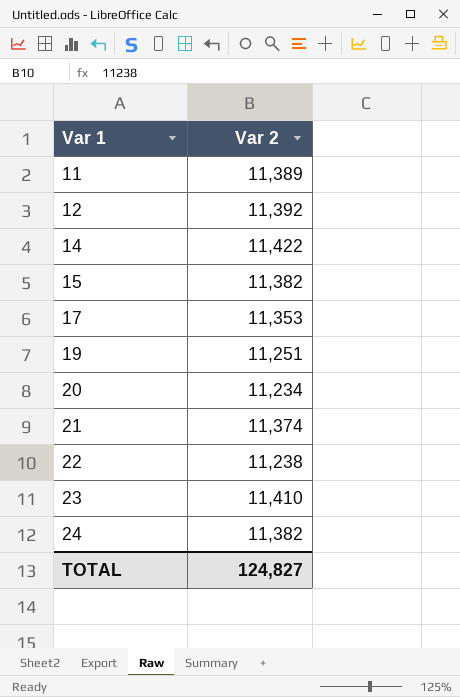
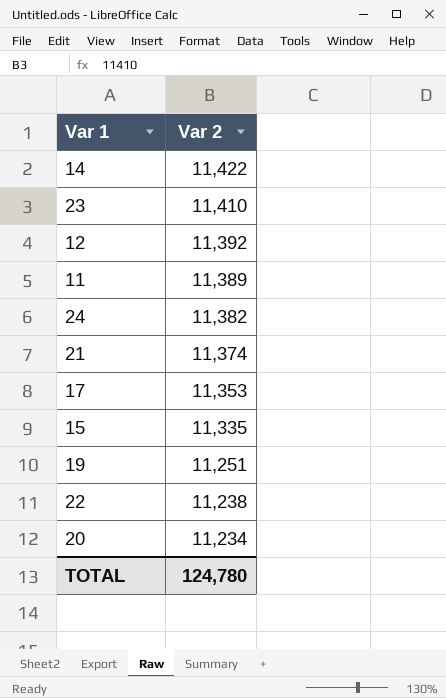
row order: Var 1 ascending -> Var 2 descending
15 | Var 2: 11,382 -> 11,335
TOTAL | Var 2: 124,827 -> 124,780

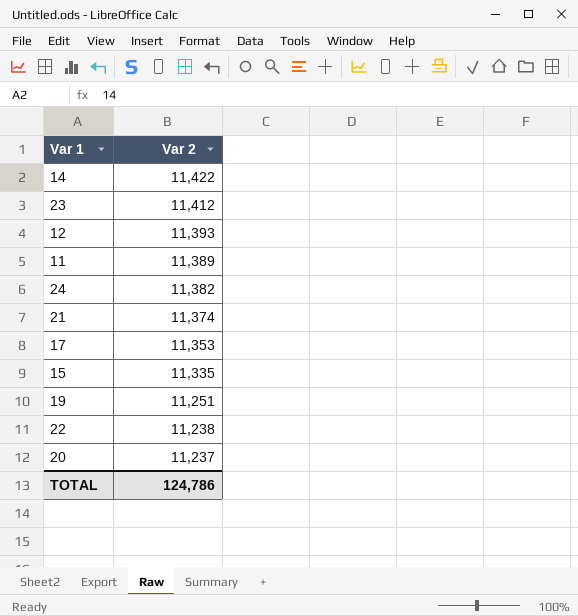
23 | Var 2: 11,410 -> 11,412
12 | Var 2: 11,392 -> 11,393
20 | Var 2: 11,234 -> 11,237
TOTAL | Var 2: 124,780 -> 124,786

